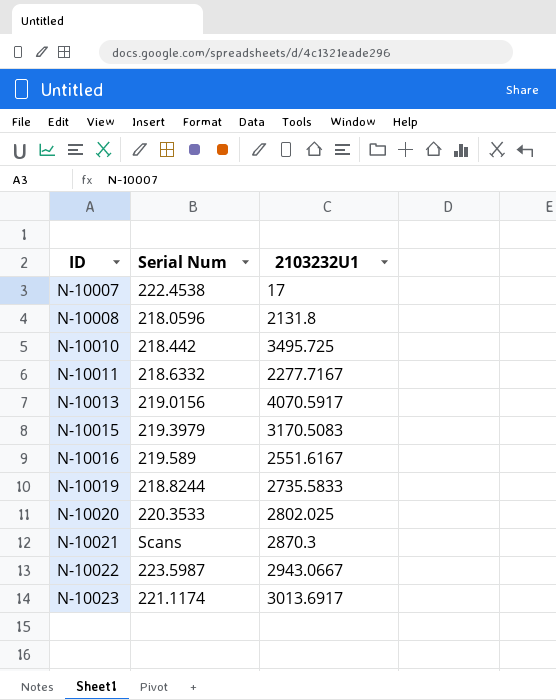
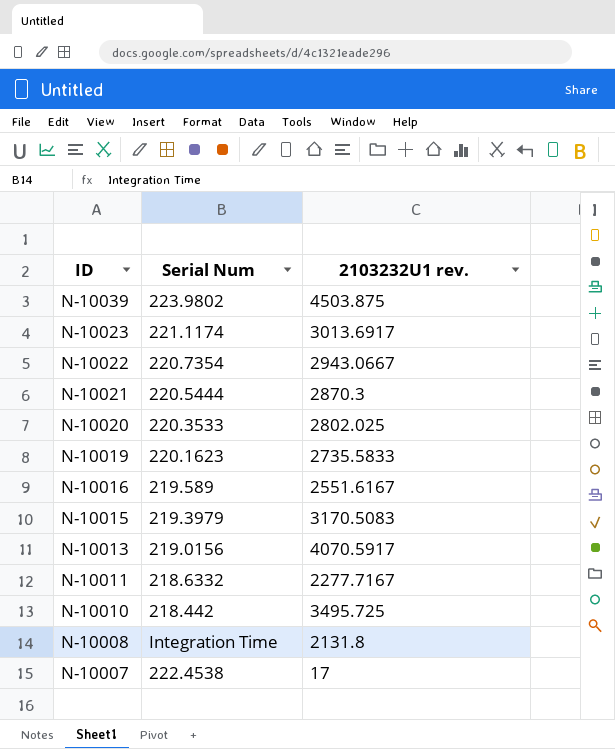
row order: ID ascending -> ID descending
column name: 2103232U1 -> 2103232U1 rev.
row N-10039: none -> 223.9802 | 4503.875
N-10022 | Serial Num: 223.5987 -> 220.7354
N-10021 | Serial Num: Scans -> 220.5444
N-10019 | Serial Num: 218.8244 -> 220.1623
N-10008 | Serial Num: 218.0596 -> Integration Time

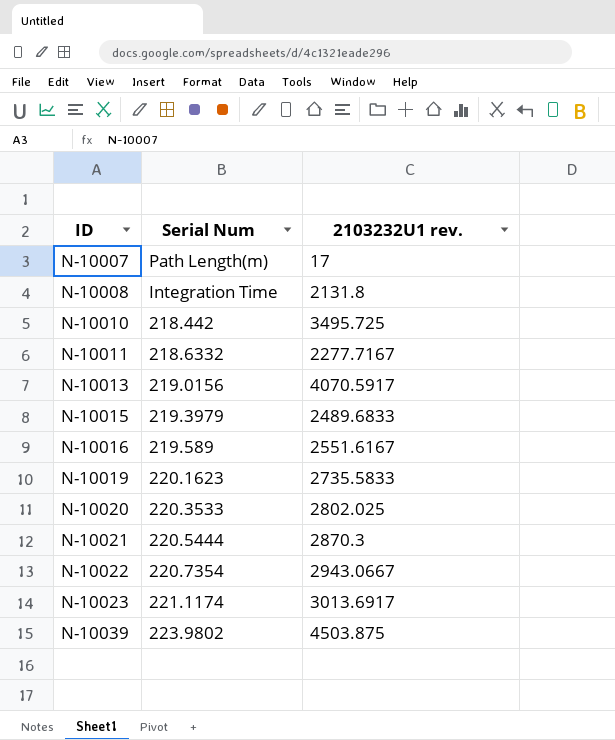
row order: ID descending -> ID ascending
N-10007 | Serial Num: 222.4538 -> Path Length(m)
N-10015 | 2103232U1 rev.: 3170.5083 -> 2489.6833

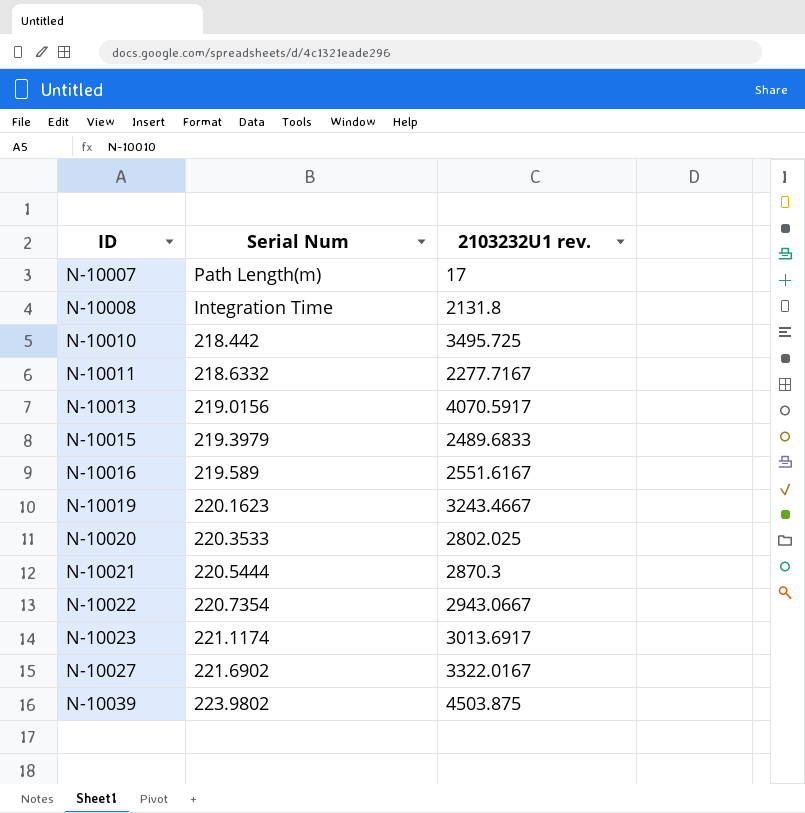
N-10019 | 2103232U1 rev.: 2735.5833 -> 3243.4667
row N-10027: none -> 221.6902 | 3322.0167

